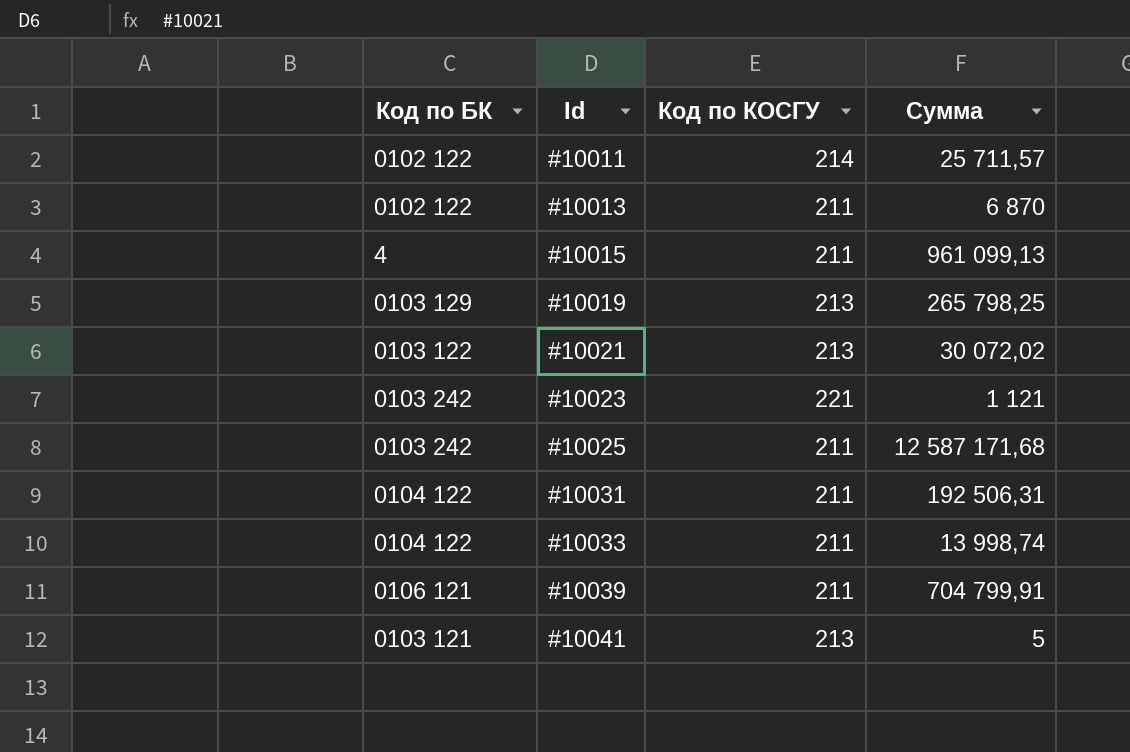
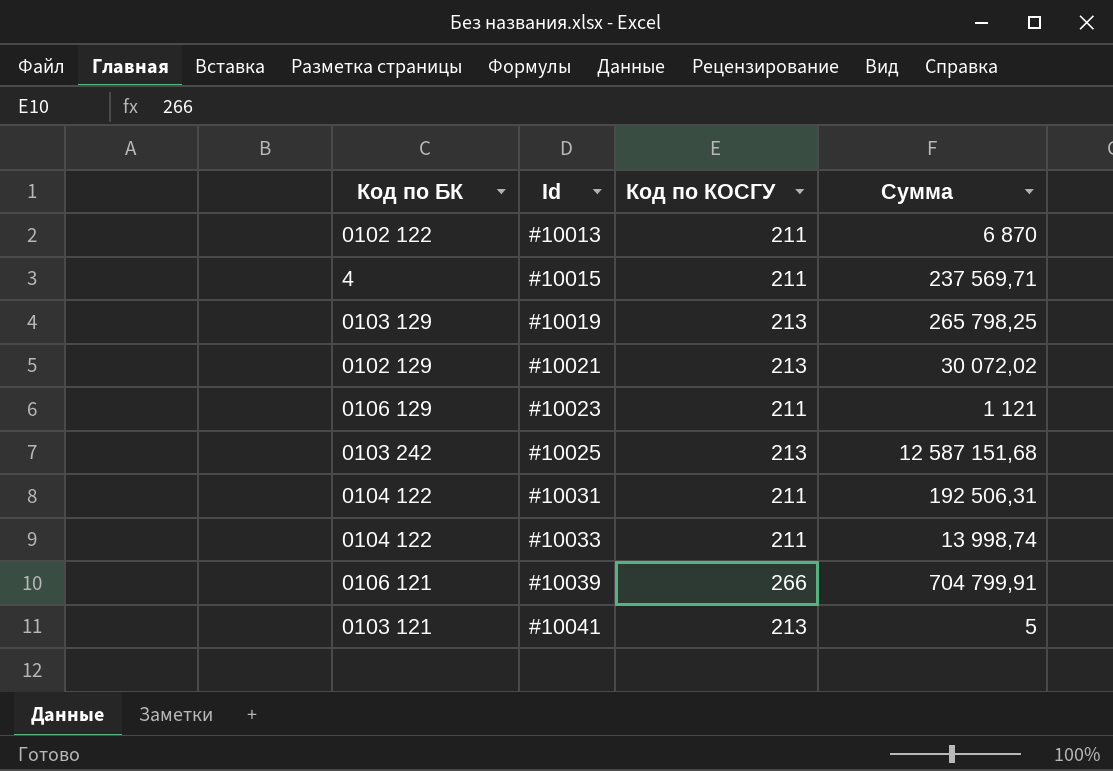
row #10011: 0102 122 | 214 | 25 711,57 -> none
#10015 | Сумма: 961 099,13 -> 237 569,71
#10021 | Код по БК: 0103 122 -> 0102 129
#10023 | Код по БК: 0103 242 -> 0106 129
#10023 | Код по КОСГУ: 221 -> 211
#10025 | Код по КОСГУ: 211 -> 213
#10025 | Сумма: 12 587 171,68 -> 12 587 151,68
#10039 | Код по КОСГУ: 211 -> 266

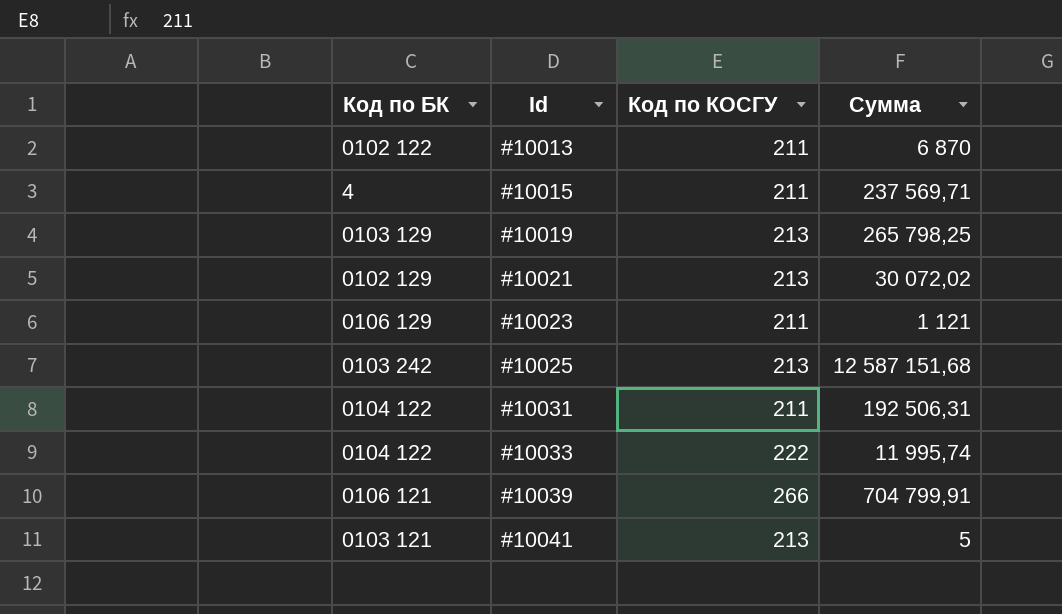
#10033 | Код по КОСГУ: 211 -> 222
#10033 | Сумма: 13 998,74 -> 11 995,74

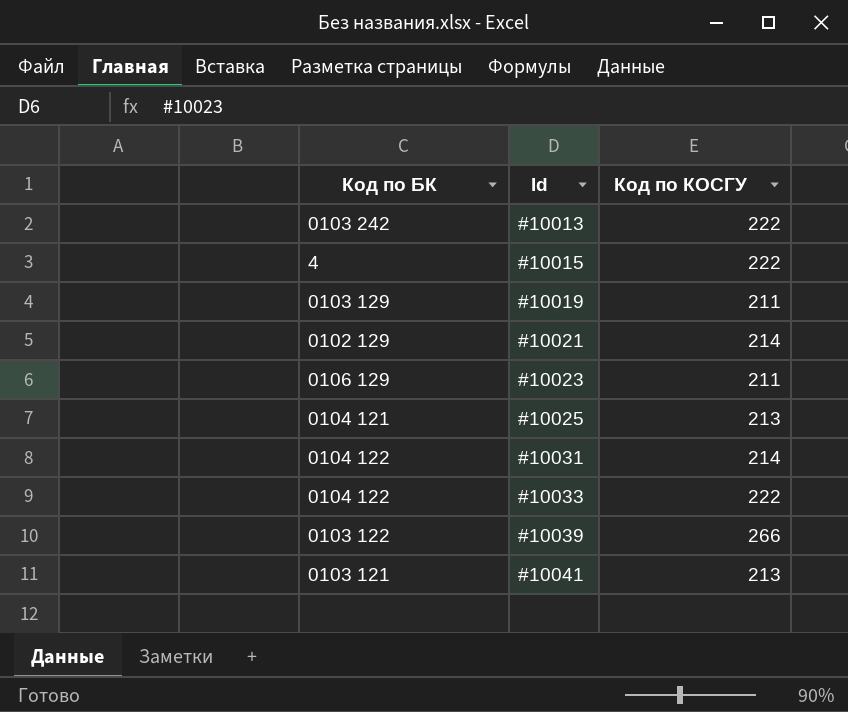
column Сумма | position: 4 -> none
#10013 | Код по БК: 0102 122 -> 0103 242
#10013 | Код по КОСГУ: 211 -> 222
#10015 | Код по КОСГУ: 211 -> 222
#10019 | Код по КОСГУ: 213 -> 211
#10021 | Код по КОСГУ: 213 -> 214
#10025 | Код по БК: 0103 242 -> 0104 121
#10031 | Код по КОСГУ: 211 -> 214
#10039 | Код по БК: 0106 121 -> 0103 122

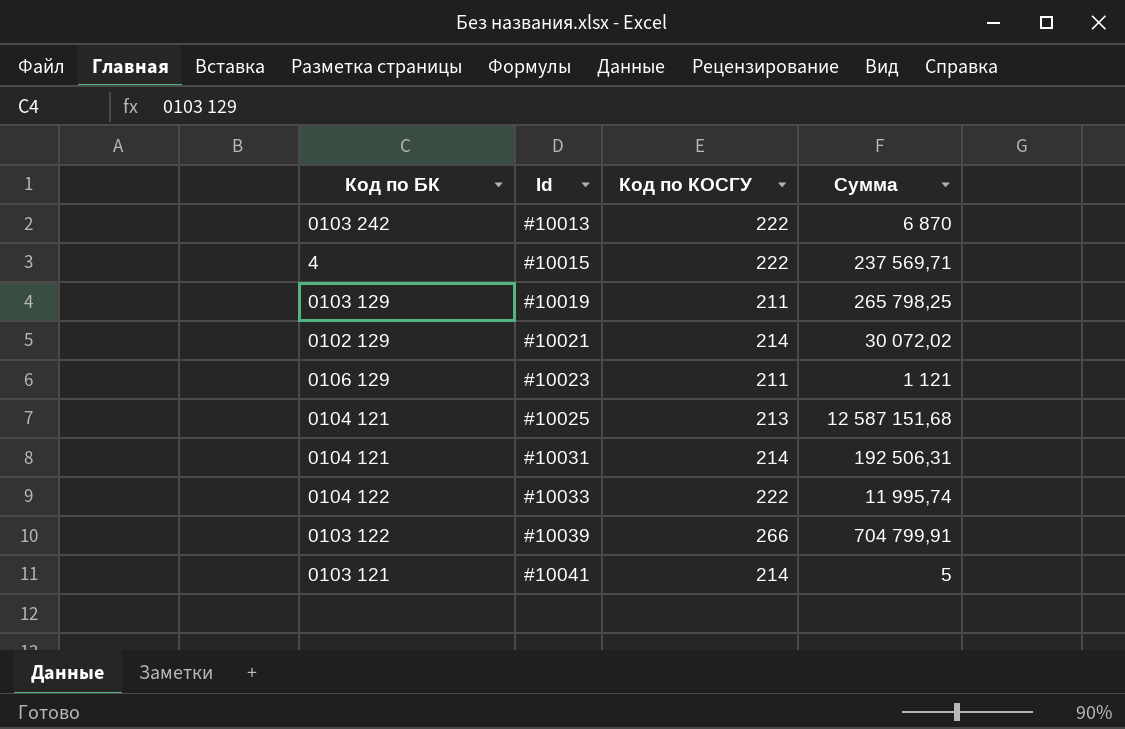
column Сумма | position: none -> 4
#10031 | Код по БК: 0104 122 -> 0104 121
#10041 | Код по КОСГУ: 213 -> 214

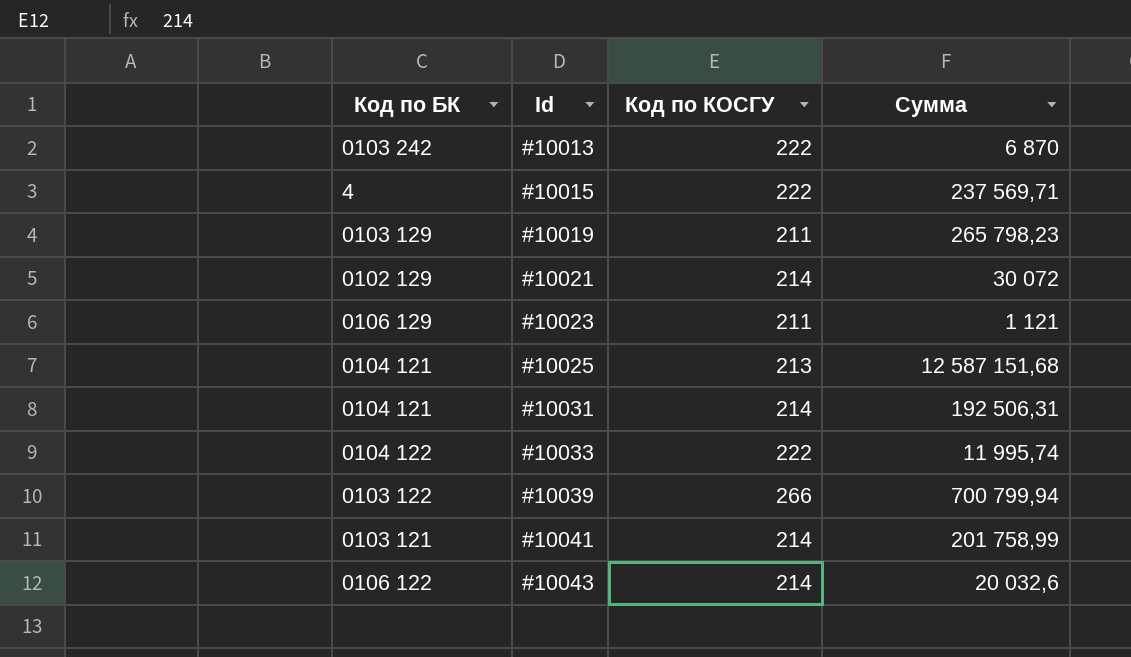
#10019 | Сумма: 265 798,25 -> 265 798,23
#10021 | Сумма: 30 072,02 -> 30 072
#10039 | Сумма: 704 799,91 -> 700 799,94
#10041 | Сумма: 5 -> 201 758,99
row #10043: none -> 0106 122 | 214 | 20 032,6

